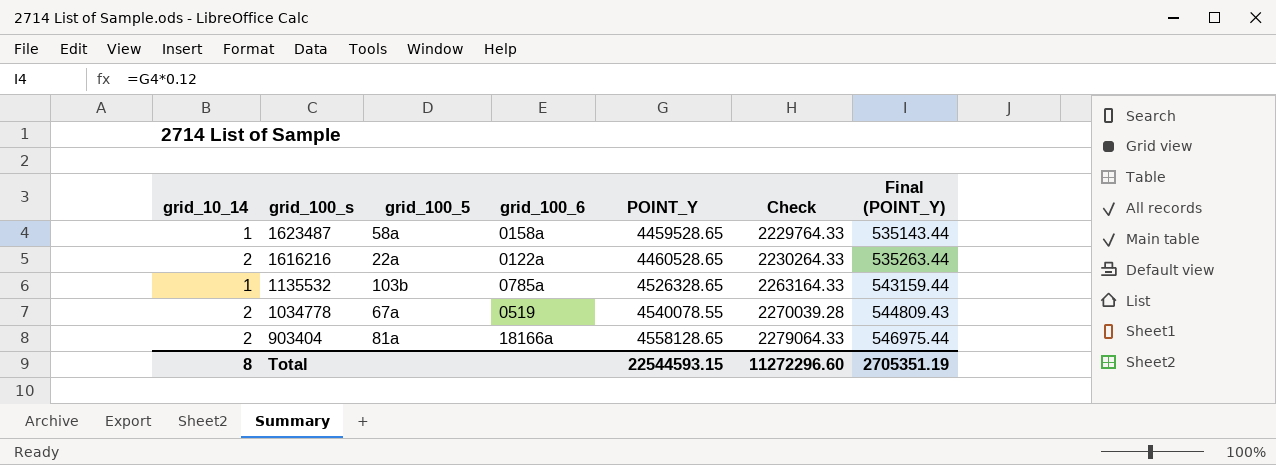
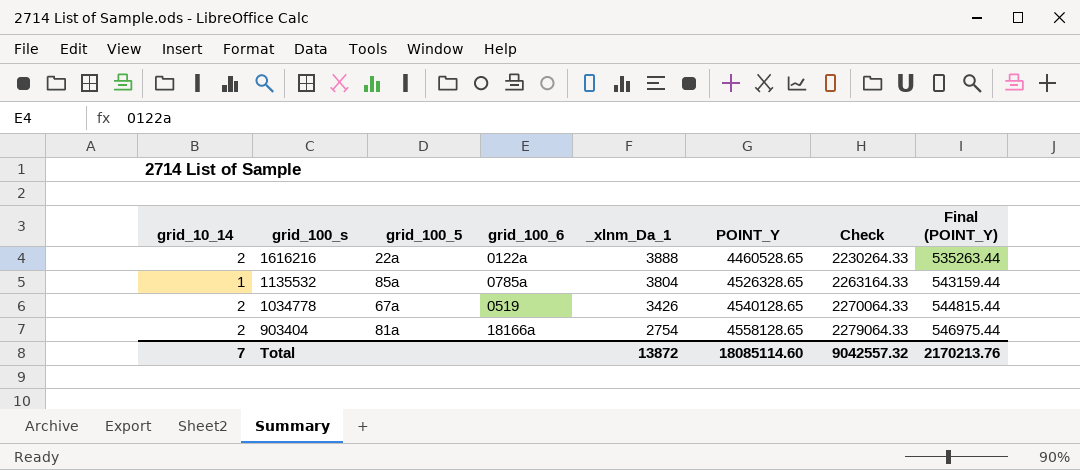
column _xlnm_Da_1 | position: none -> 5
row 1623487: 1 | 58a | 0158a | 4459528.65 | 2229764.33 | 535143.44 -> none
1135532 | grid_100_5: 103b -> 85a
1034778 | POINT_Y: 4540078.55 -> 4540128.65
1034778 | Check: 2270039.28 -> 2270064.33
1034778 | Final (POINT_Y): 544809.43 -> 544815.44
Total | grid_10_14: 8 -> 7
Total | POINT_Y: 22544593.15 -> 18085114.60
Total | Check: 11272296.60 -> 9042557.32
Total | Final (POINT_Y): 2705351.19 -> 2170213.76

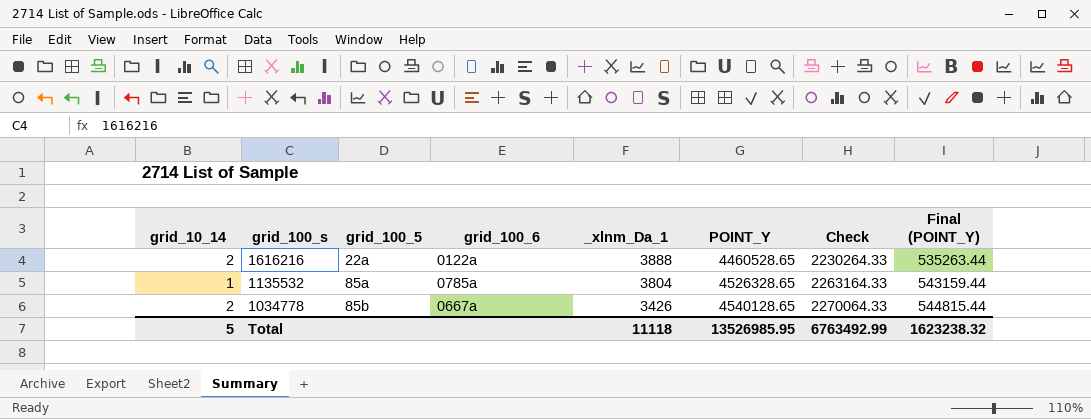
row 903404: 2 | 81a | 18166a | 2754 | 4558128.65 | 2279064.33 | 546975.44 -> none
1034778 | grid_100_5: 67a -> 85b
1034778 | grid_100_6: 0519 -> 0667a
Total | grid_10_14: 7 -> 5
Total | _xlnm_Da_1: 13872 -> 11118
Total | POINT_Y: 18085114.60 -> 13526985.95
Total | Check: 9042557.32 -> 6763492.99
Total | Final (POINT_Y): 2170213.76 -> 1623238.32

